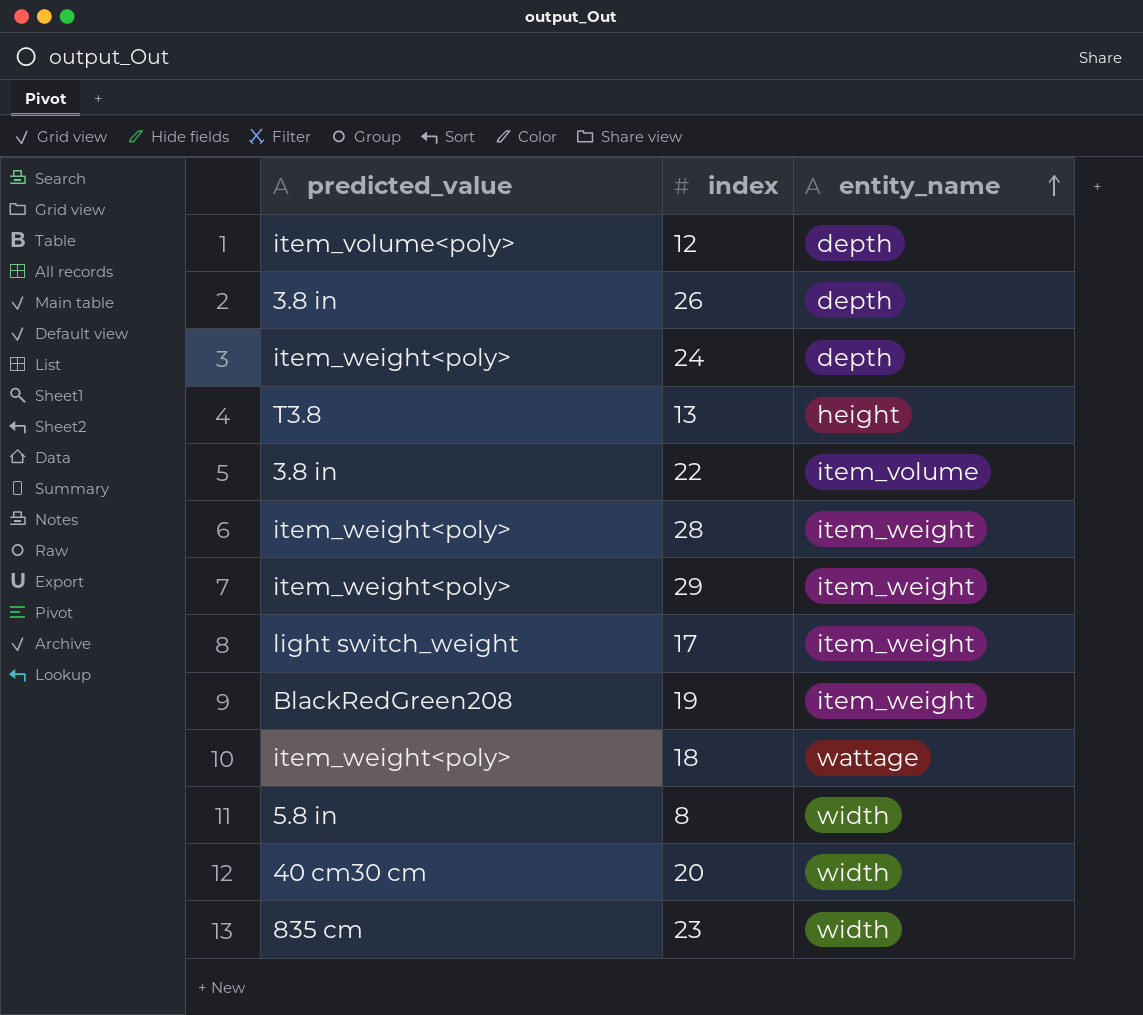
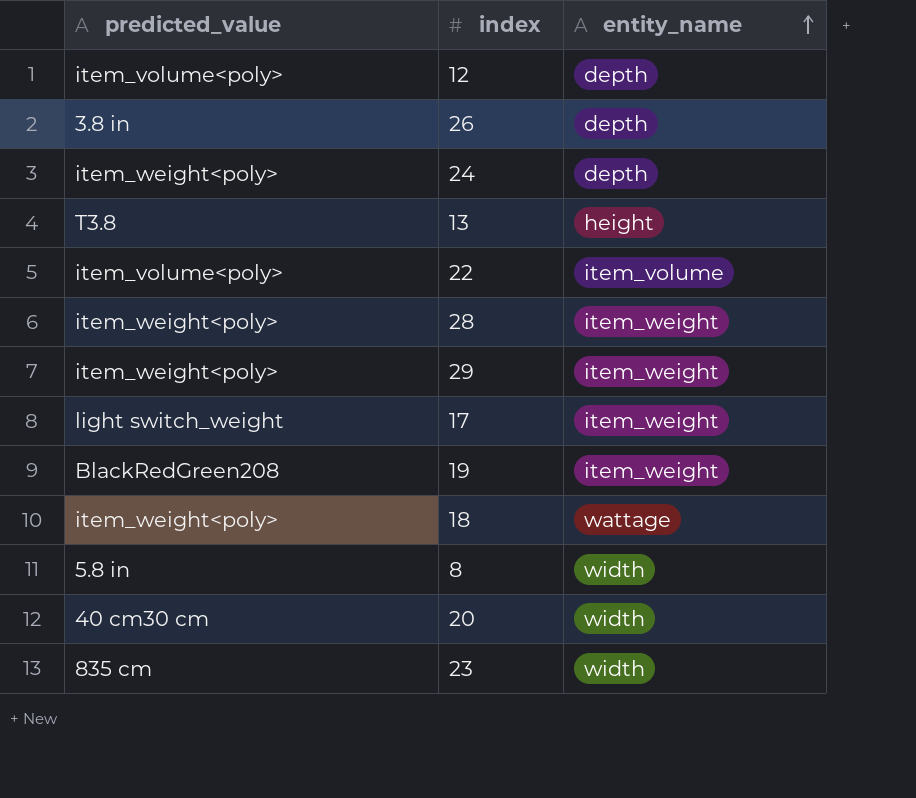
22 | predicted_value: 3.8 in -> item_volume<poly>

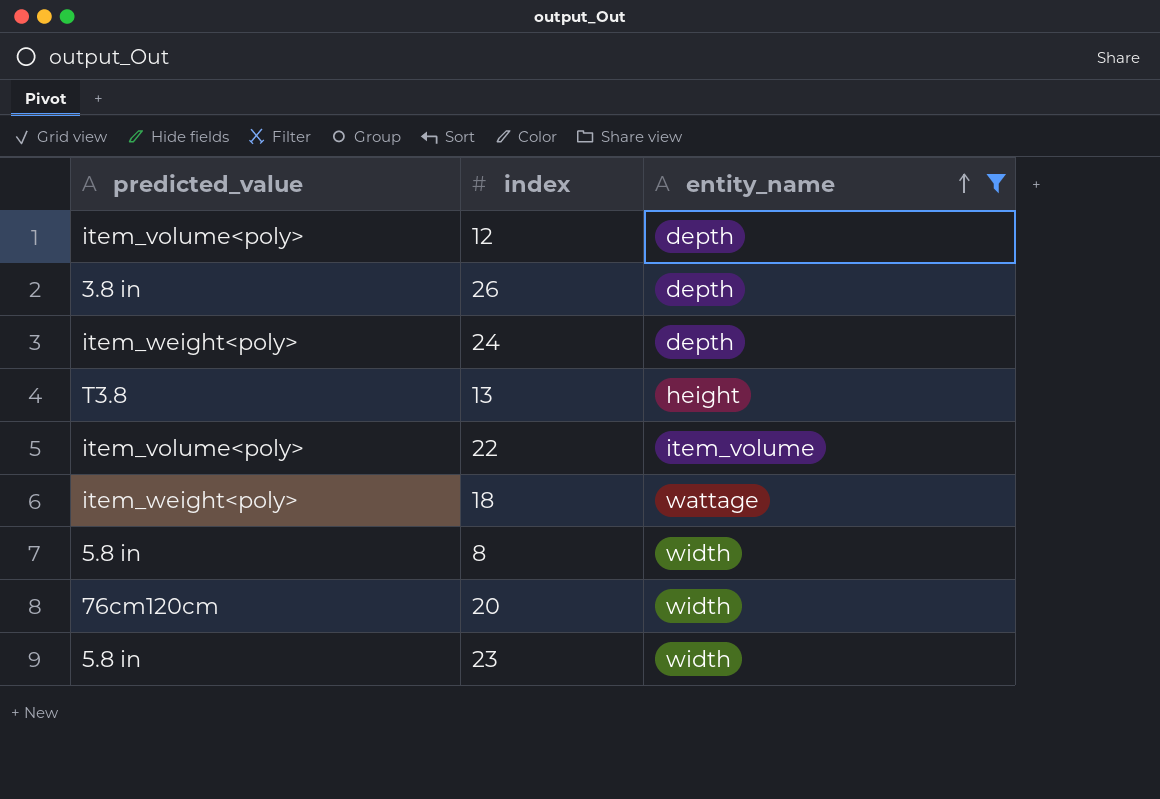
filter: none -> entity_name != item_weight
20 | predicted_value: 40 cm30 cm -> 76cm120cm
23 | predicted_value: 835 cm -> 5.8 in

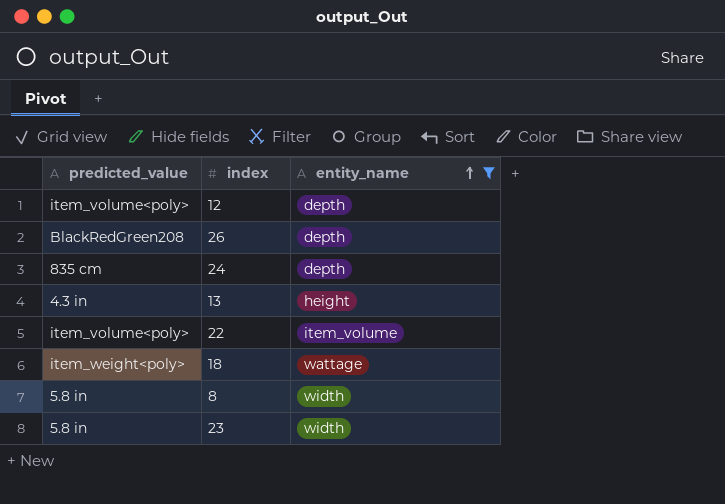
row 20: 76cm120cm | width -> none
26 | predicted_value: 3.8 in -> BlackRedGreen208
24 | predicted_value: item_weight<poly> -> 835 cm
13 | predicted_value: T3.8 -> 4.3 in

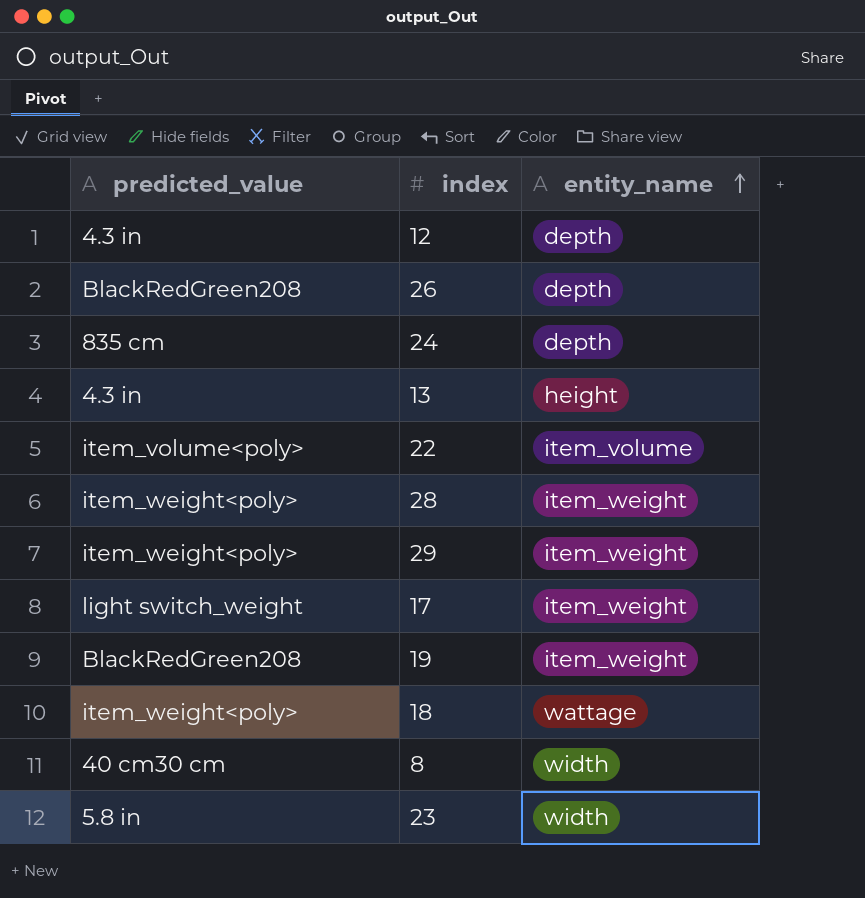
filter: entity_name != item_weight -> none
12 | predicted_value: item_volume<poly> -> 4.3 in
8 | predicted_value: 5.8 in -> 40 cm30 cm

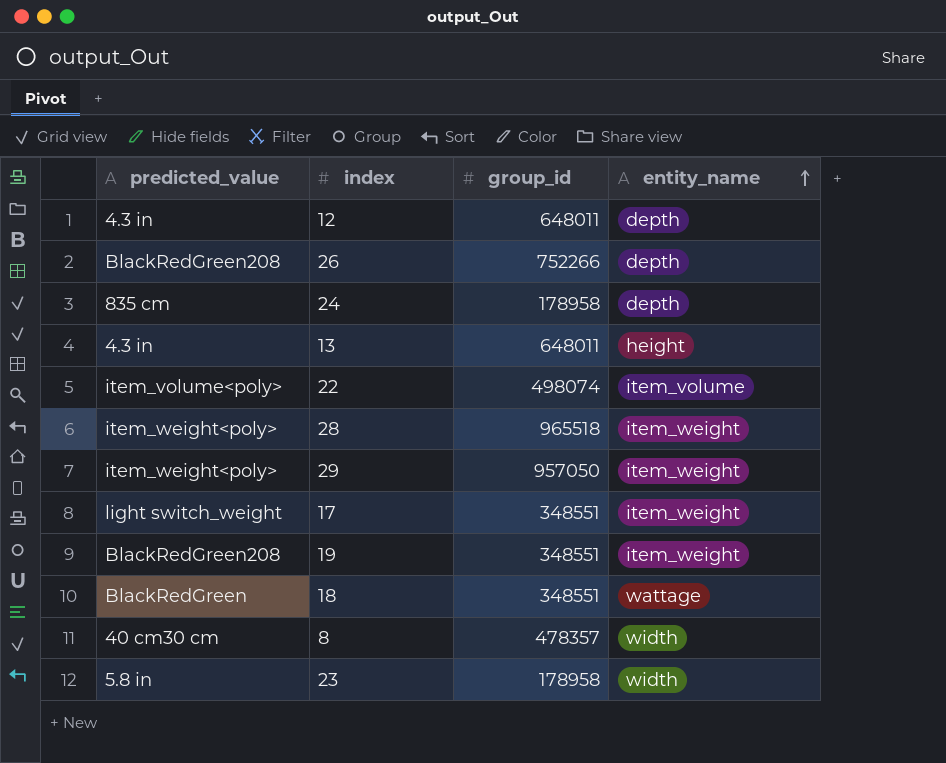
column group_id | position: none -> 3
18 | predicted_value: item_weight<poly> -> BlackRedGreen

